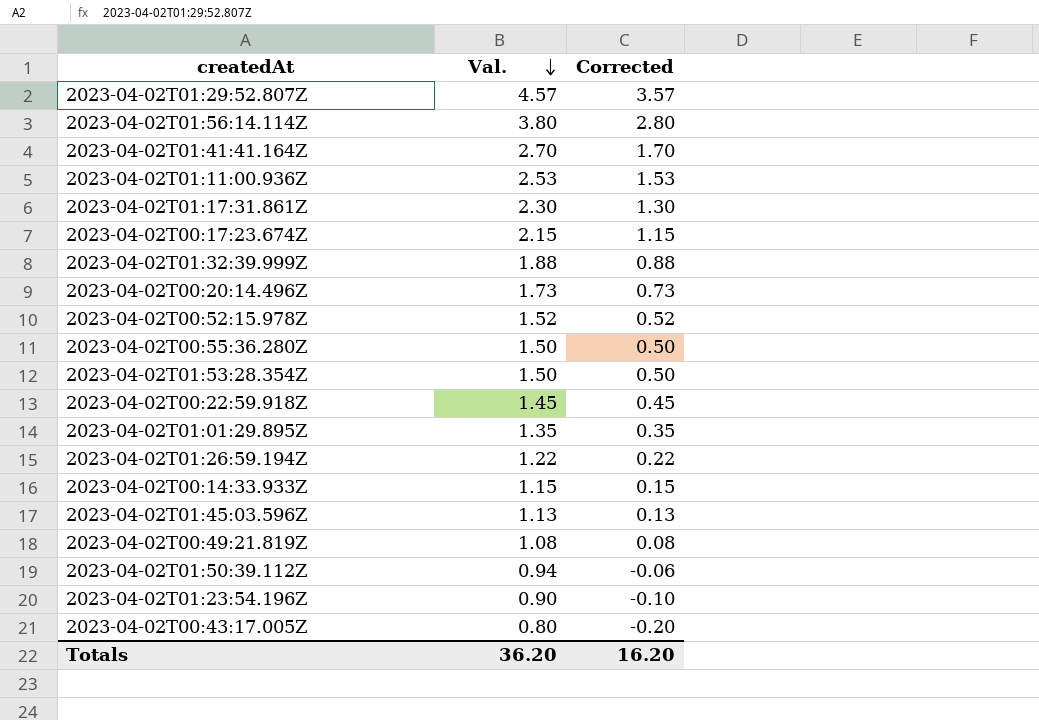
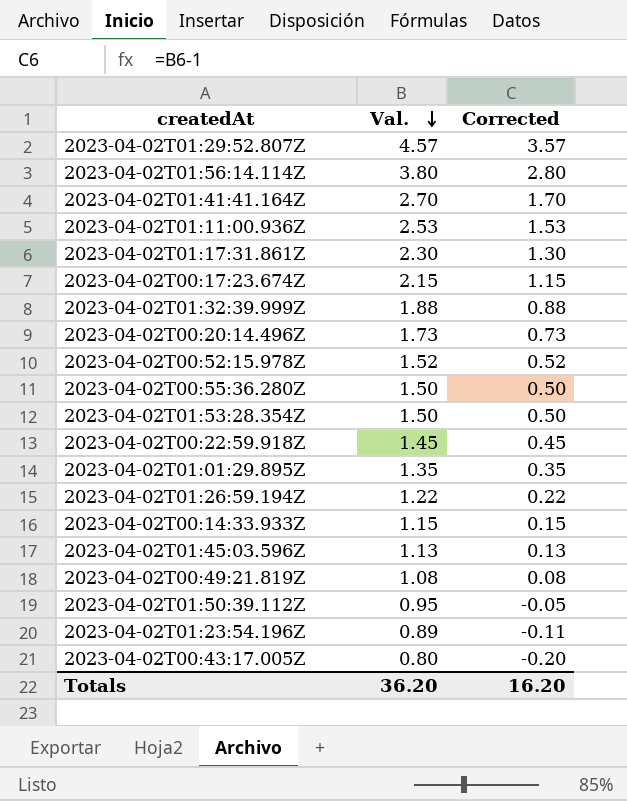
2023-04-02T01:50:39.112Z | Val.: 0.94 -> 0.95
2023-04-02T01:50:39.112Z | Corrected: -0.06 -> -0.05
2023-04-02T01:23:54.196Z | Val.: 0.90 -> 0.89
2023-04-02T01:23:54.196Z | Corrected: -0.10 -> -0.11

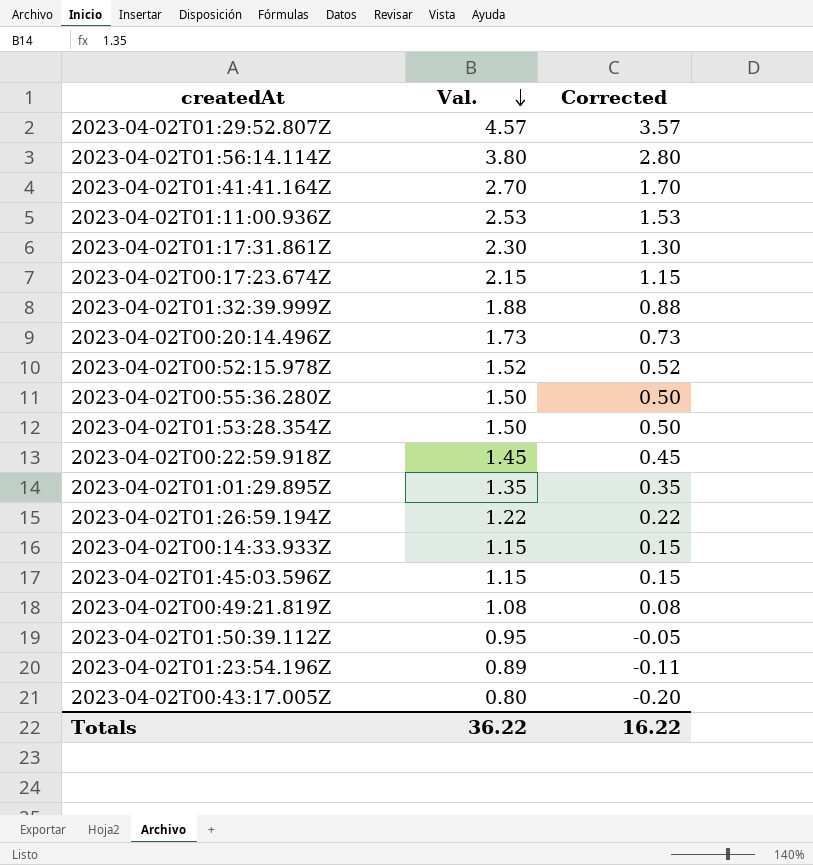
2023-04-02T01:45:03.596Z | Val.: 1.13 -> 1.15
2023-04-02T01:45:03.596Z | Corrected: 0.13 -> 0.15
Totals | Val.: 36.20 -> 36.22
Totals | Corrected: 16.20 -> 16.22

